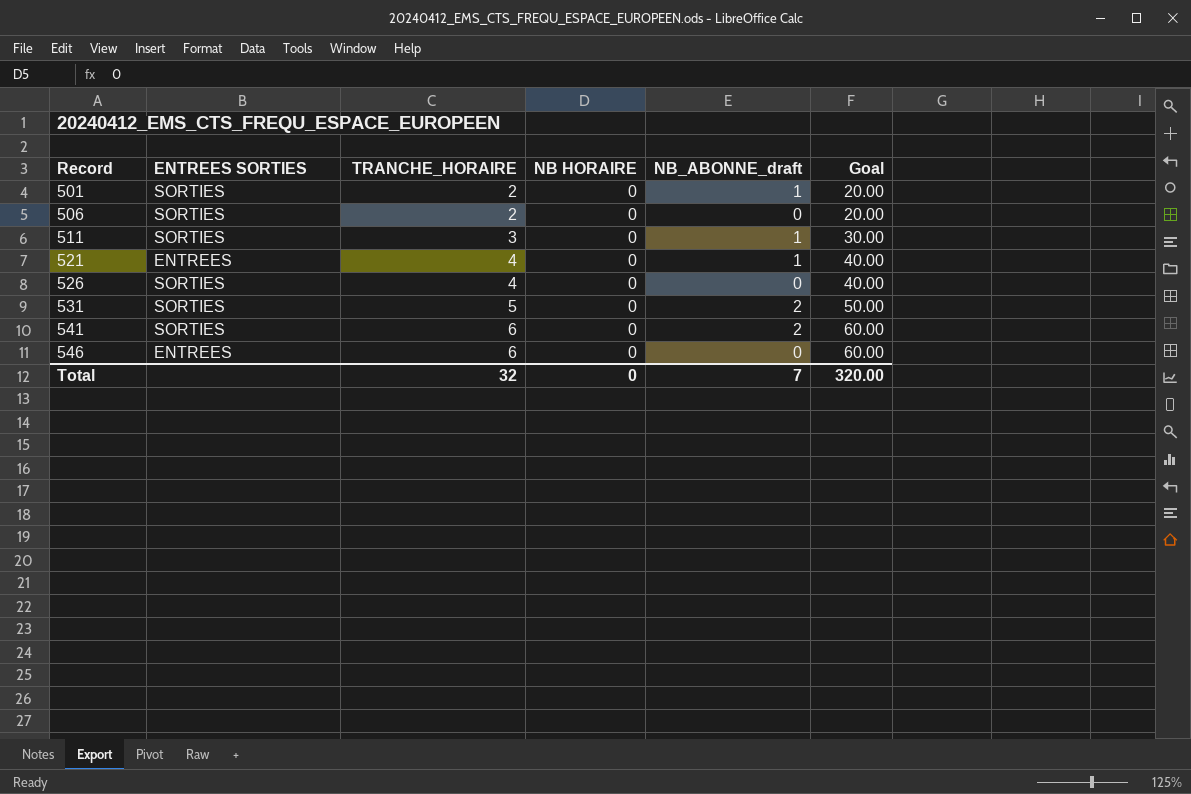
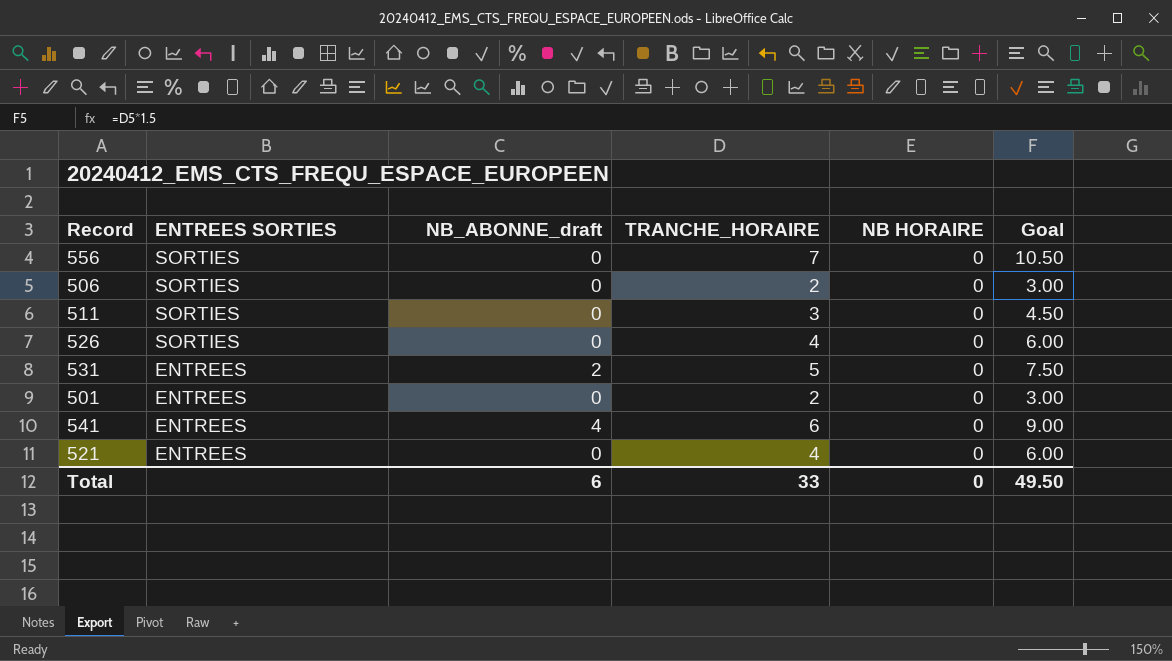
row order: Record ascending -> ENTREES SORTIES descending
column NB_ABONNE_draft | position: 5 -> 3
column Goal | formula: [TRANCHE_HORAIRE] * 10 -> [TRANCHE_HORAIRE] * 1.5
row 546: ENTREES | 6 | 0 | 0 | 60.00 -> none
row 556: none -> SORTIES | 0 | 7 | 0 | 10.50
511 | NB_ABONNE_draft: 1 -> 0
531 | ENTREES SORTIES: SORTIES -> ENTREES
501 | ENTREES SORTIES: SORTIES -> ENTREES
501 | NB_ABONNE_draft: 1 -> 0
541 | ENTREES SORTIES: SORTIES -> ENTREES
541 | NB_ABONNE_draft: 2 -> 4
521 | NB_ABONNE_draft: 1 -> 0
Total | NB_ABONNE_draft: 7 -> 6
Total | TRANCHE_HORAIRE: 32 -> 33
Total | Goal: 320.00 -> 49.50

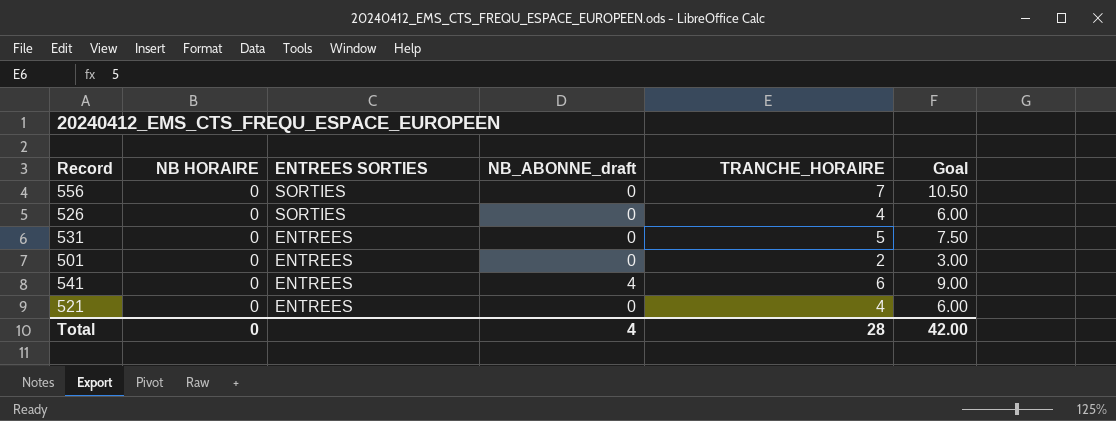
column NB HORAIRE | position: 5 -> 2
row 506: SORTIES | 0 | 2 | 0 | 3.00 -> none
row 511: SORTIES | 0 | 3 | 0 | 4.50 -> none
531 | NB_ABONNE_draft: 2 -> 0
Total | NB_ABONNE_draft: 6 -> 4
Total | TRANCHE_HORAIRE: 33 -> 28
Total | Goal: 49.50 -> 42.00

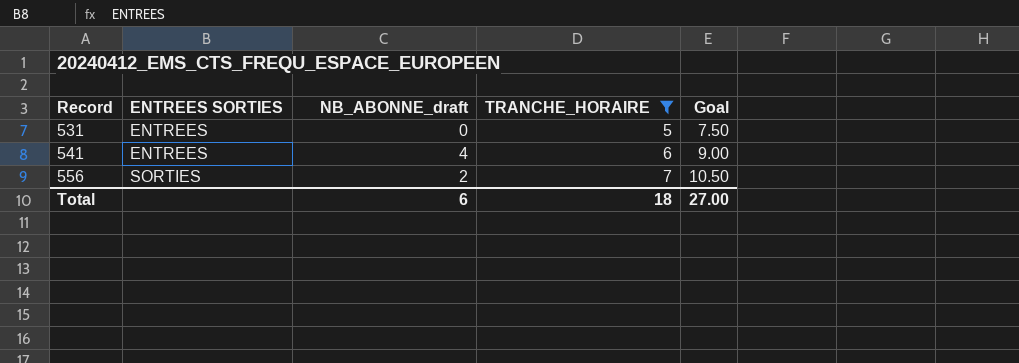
filter: none -> TRANCHE_HORAIRE >= 5
row order: ENTREES SORTIES descending -> Record ascending
column NB HORAIRE | position: 2 -> none
556 | NB_ABONNE_draft: 0 -> 2
Total | NB_ABONNE_draft: 4 -> 6
Total | TRANCHE_HORAIRE: 28 -> 18
Total | Goal: 42.00 -> 27.00

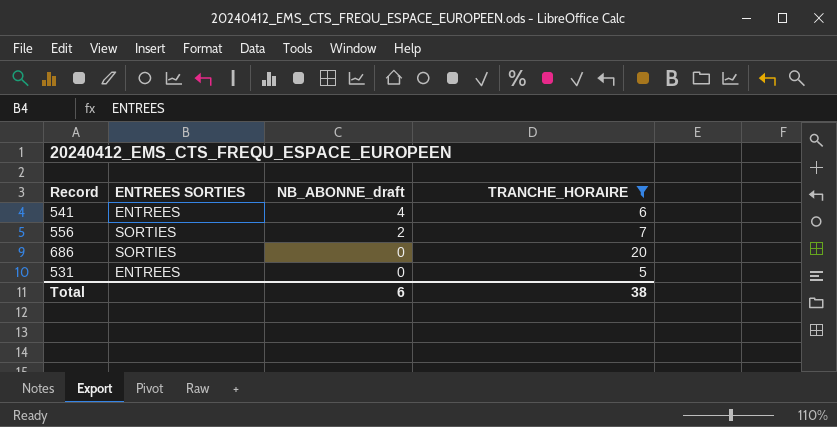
row order: Record ascending -> NB_ABONNE_draft descending
column Goal | formula: [TRANCHE_HORAIRE] * 1.5 -> none
row 686: none -> SORTIES | 0 | 20
Total | TRANCHE_HORAIRE: 18 -> 38

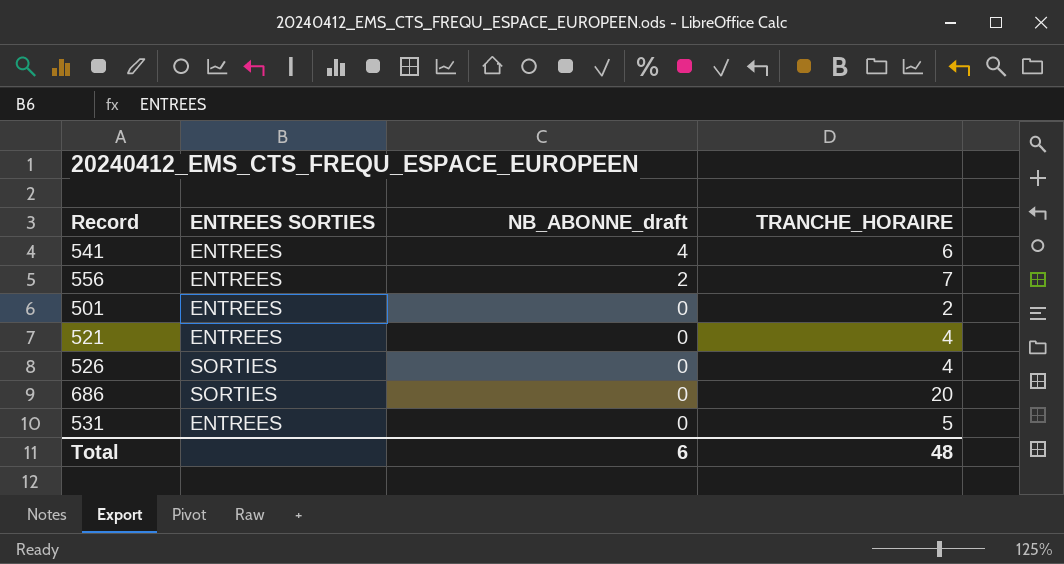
filter: TRANCHE_HORAIRE >= 5 -> none
556 | ENTREES SORTIES: SORTIES -> ENTREES
Total | TRANCHE_HORAIRE: 38 -> 48

